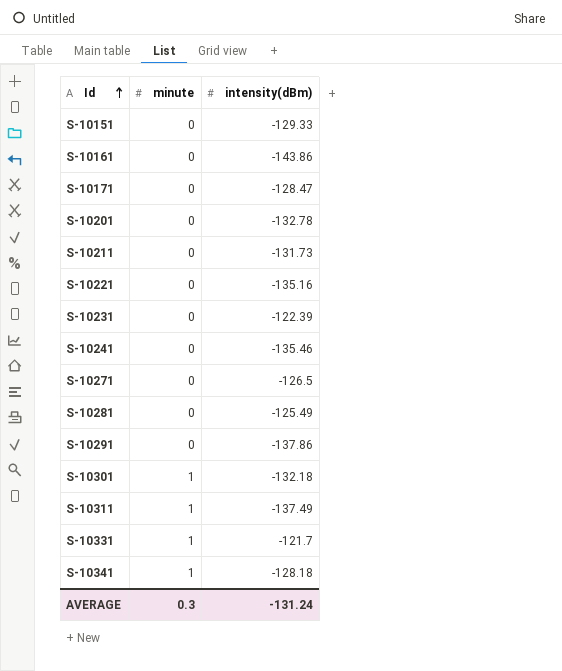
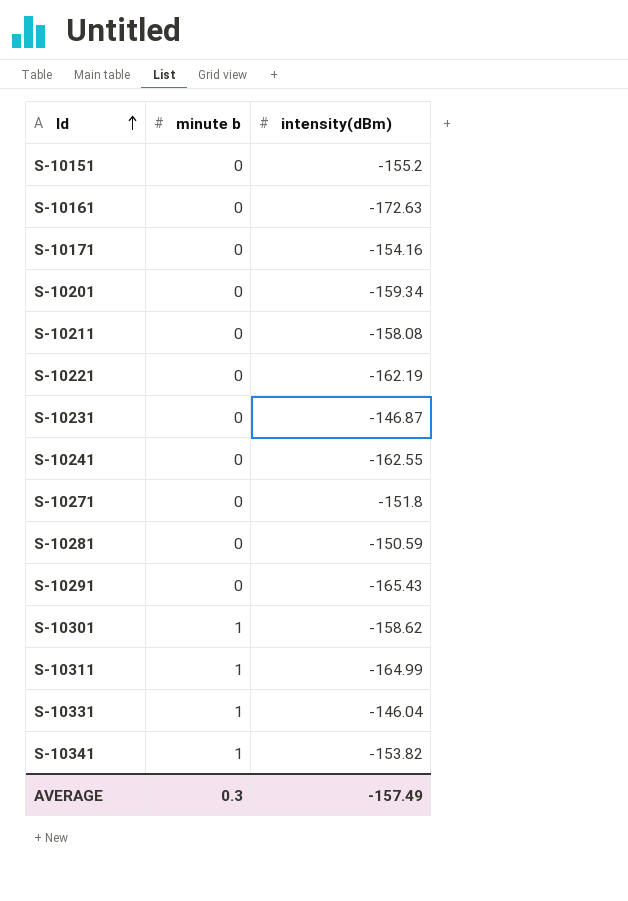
column name: minute -> minute b
S-10151 | intensity(dBm): -129.33 -> -155.2
S-10161 | intensity(dBm): -143.86 -> -172.63
S-10171 | intensity(dBm): -128.47 -> -154.16
S-10201 | intensity(dBm): -132.78 -> -159.34
S-10211 | intensity(dBm): -131.73 -> -158.08
S-10221 | intensity(dBm): -135.16 -> -162.19
S-10231 | intensity(dBm): -122.39 -> -146.87
S-10241 | intensity(dBm): -135.46 -> -162.55
S-10271 | intensity(dBm): -126.5 -> -151.8
S-10281 | intensity(dBm): -125.49 -> -150.59
S-10291 | intensity(dBm): -137.86 -> -165.43
S-10301 | intensity(dBm): -132.18 -> -158.62
S-10311 | intensity(dBm): -137.49 -> -164.99
S-10331 | intensity(dBm): -121.7 -> -146.04
S-10341 | intensity(dBm): -128.18 -> -153.82
AVERAGE | intensity(dBm): -131.24 -> -157.49

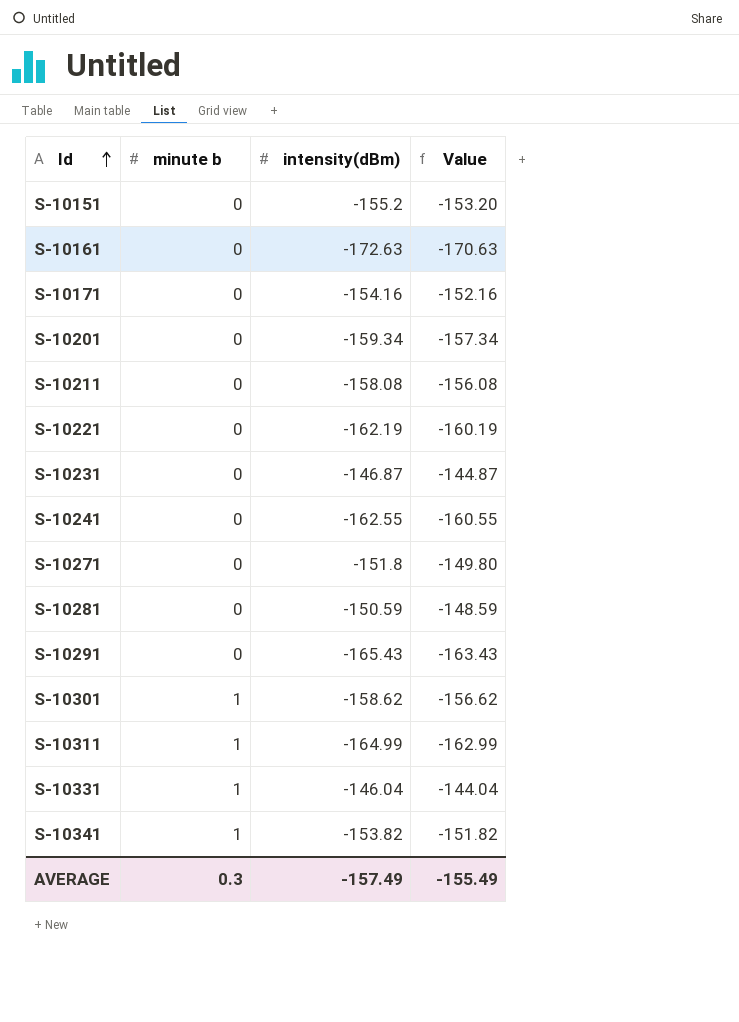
column Value | formula: none -> [intensity(dBm)] + 2

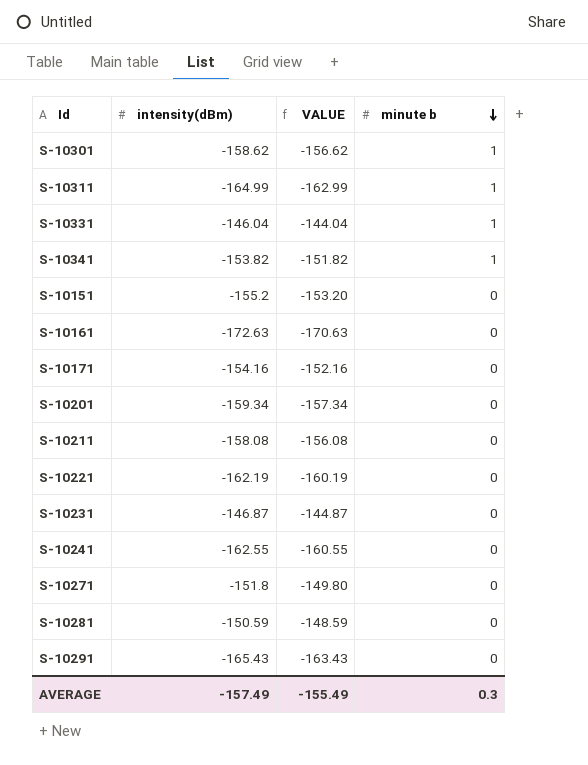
row order: Id ascending -> minute b descending
column name: Value -> VALUE
column minute b | position: 2 -> 4

